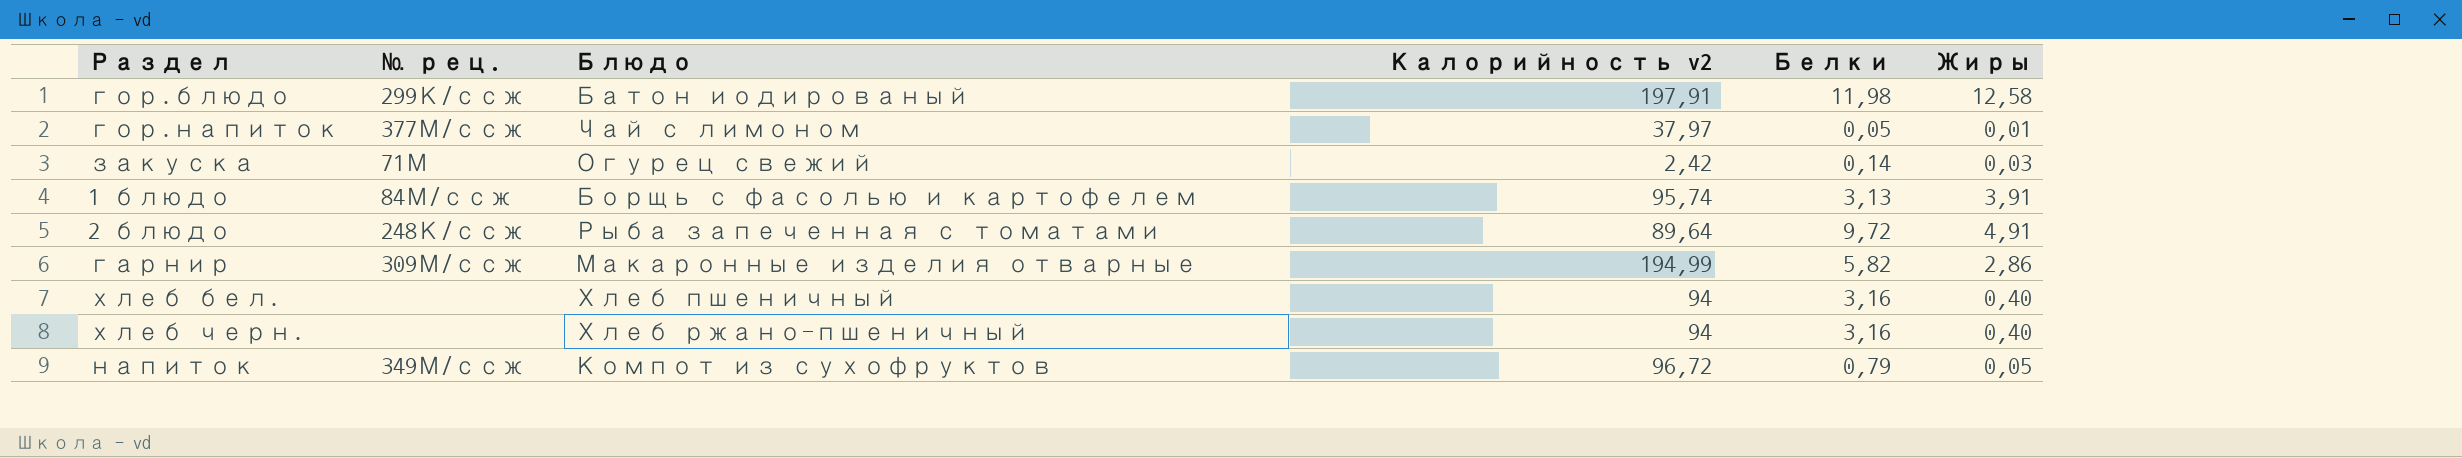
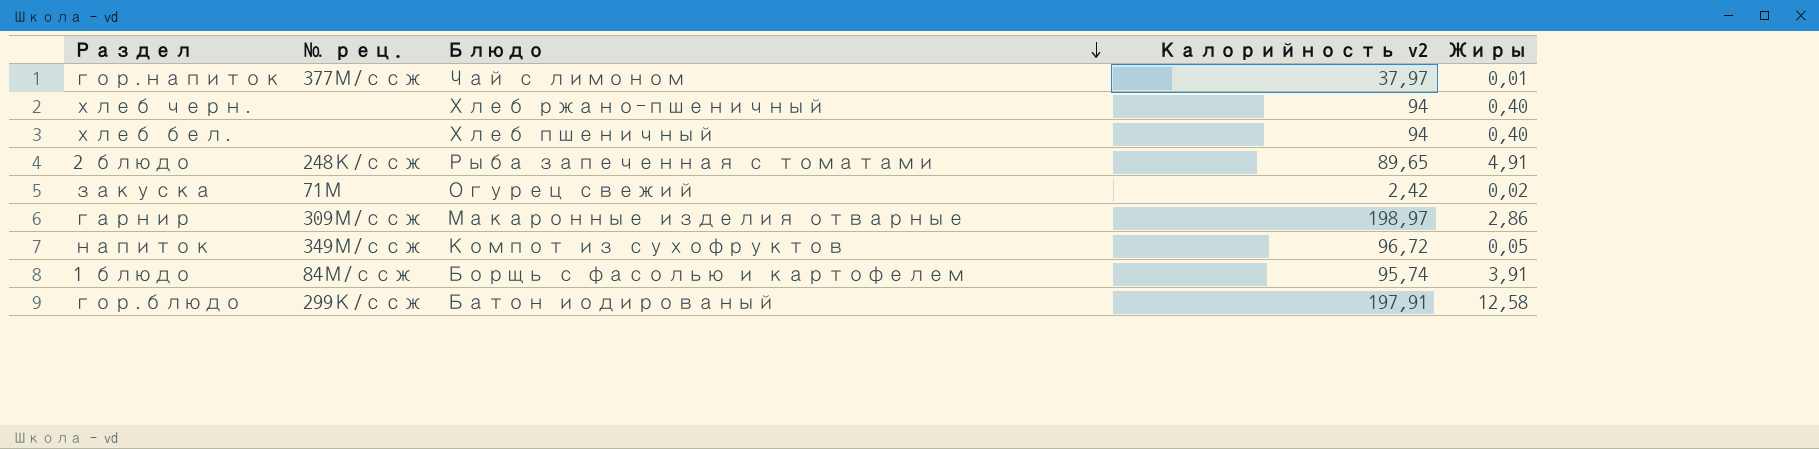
row order: none -> Блюдо descending
column Белки | position: 5 -> none
2 блюдо | Калорийность v2: 89,64 -> 89,65
закуска | Жиры: 0,03 -> 0,02
гарнир | Калорийность v2: 194,99 -> 198,97

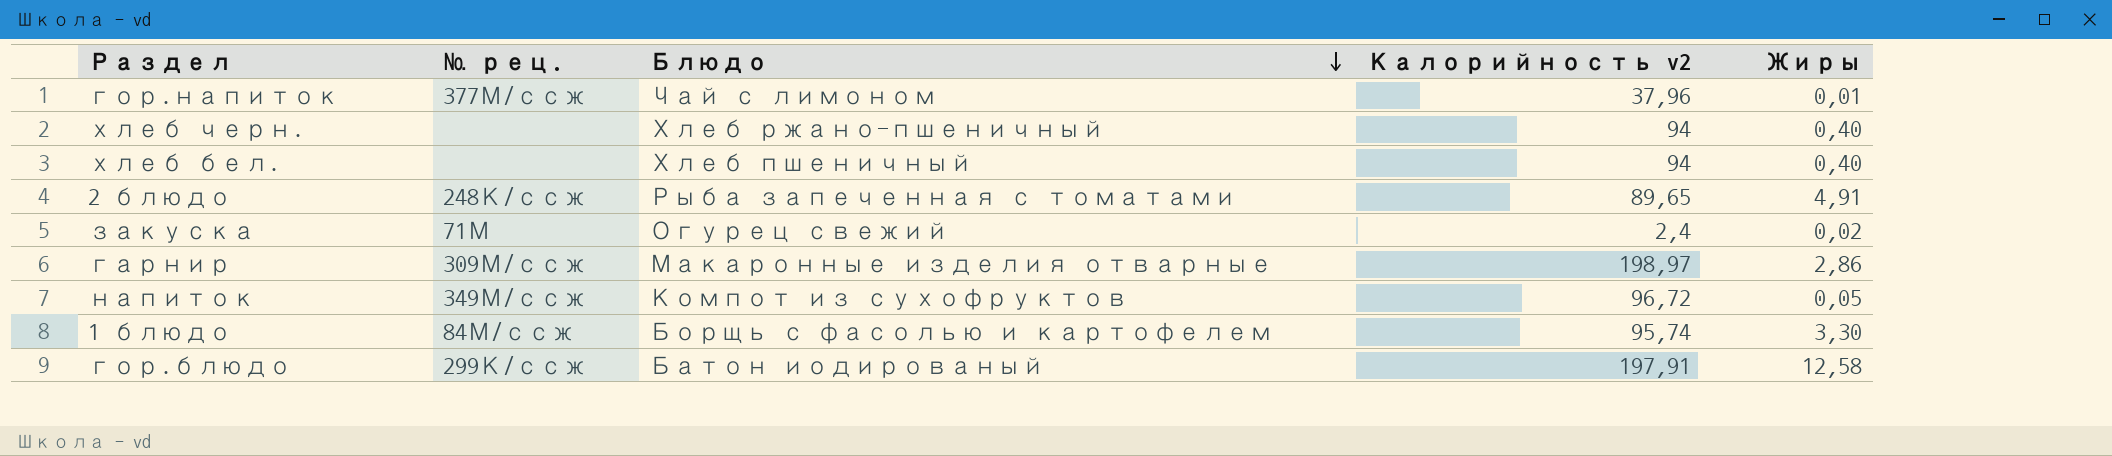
гор.напиток | Калорийность v2: 37,97 -> 37,96
закуска | Калорийность v2: 2,42 -> 2,4
1 блюдо | Жиры: 3,91 -> 3,30

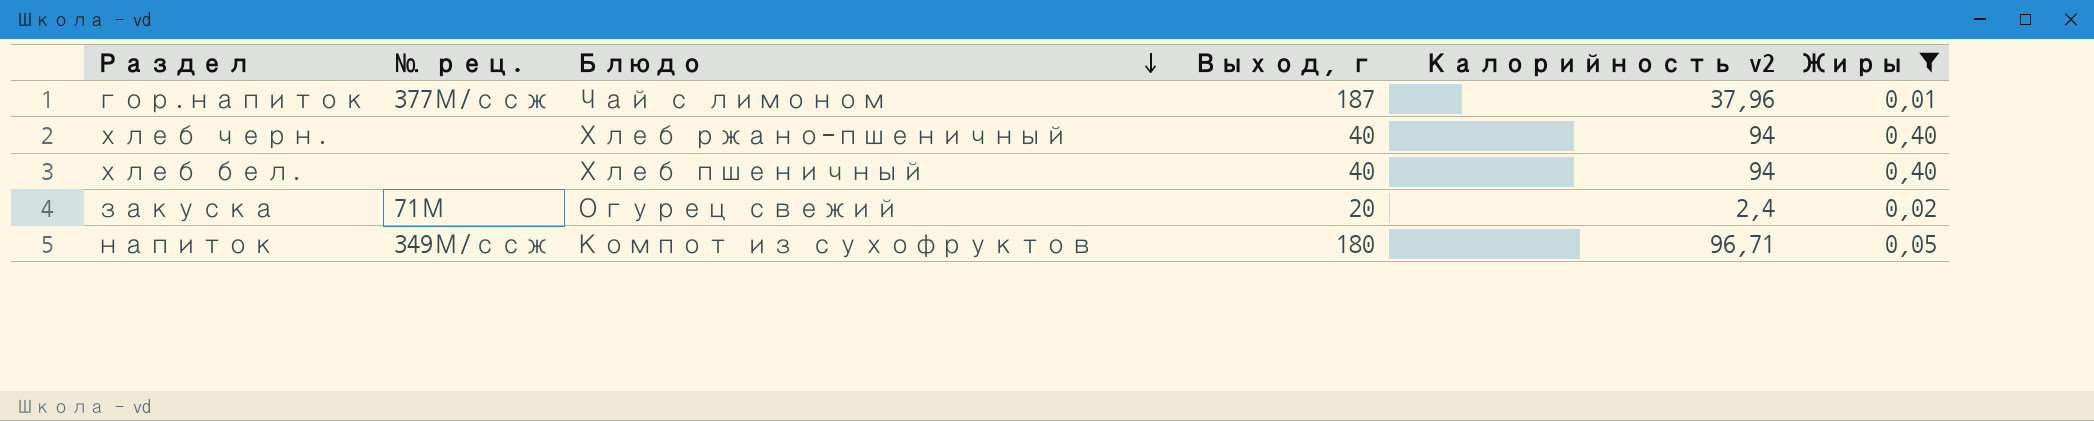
filter: none -> Жиры <= 0,40
column Выход, г | position: none -> 4
напиток | Калорийность v2: 96,72 -> 96,71

